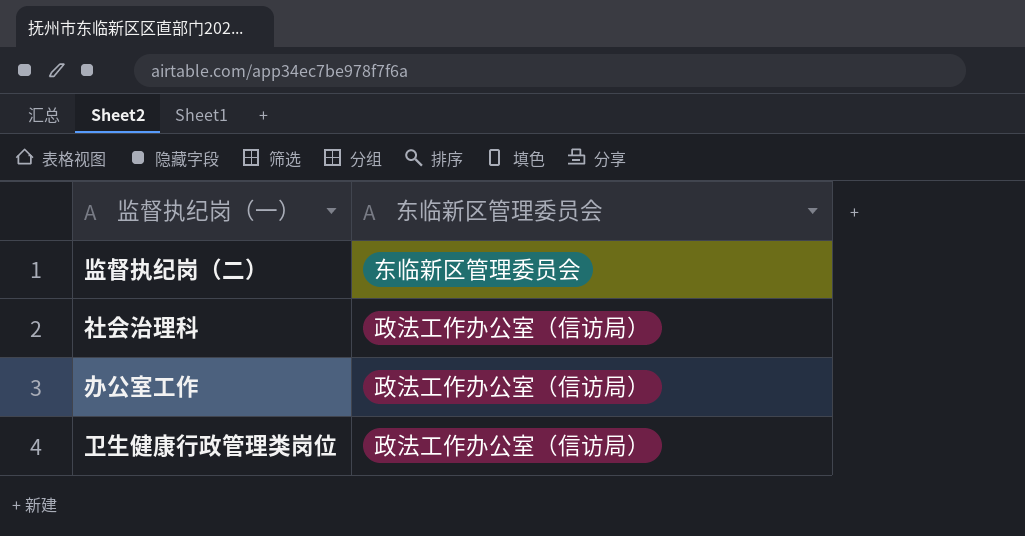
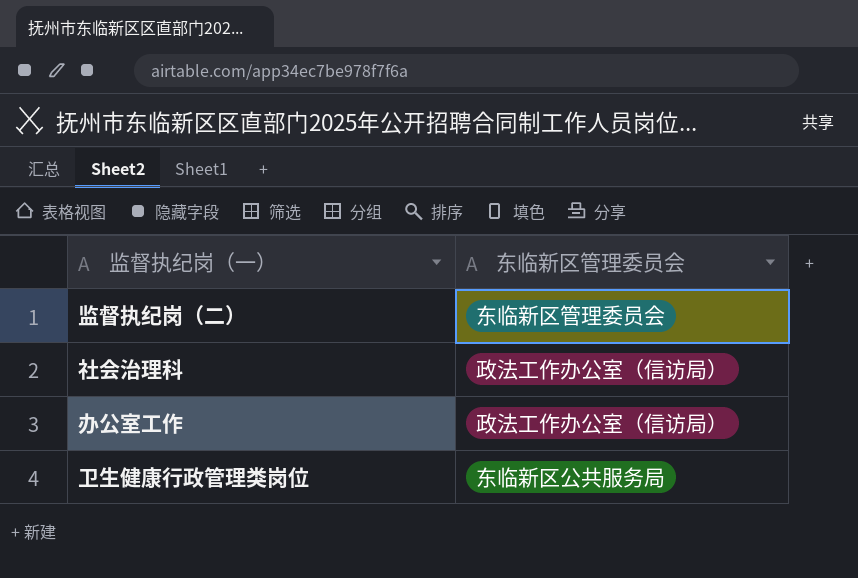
卫生健康行政管理类岗位 | 东临新区管理委员会: 政法工作办公室（信访局） -> 东临新区公共服务局

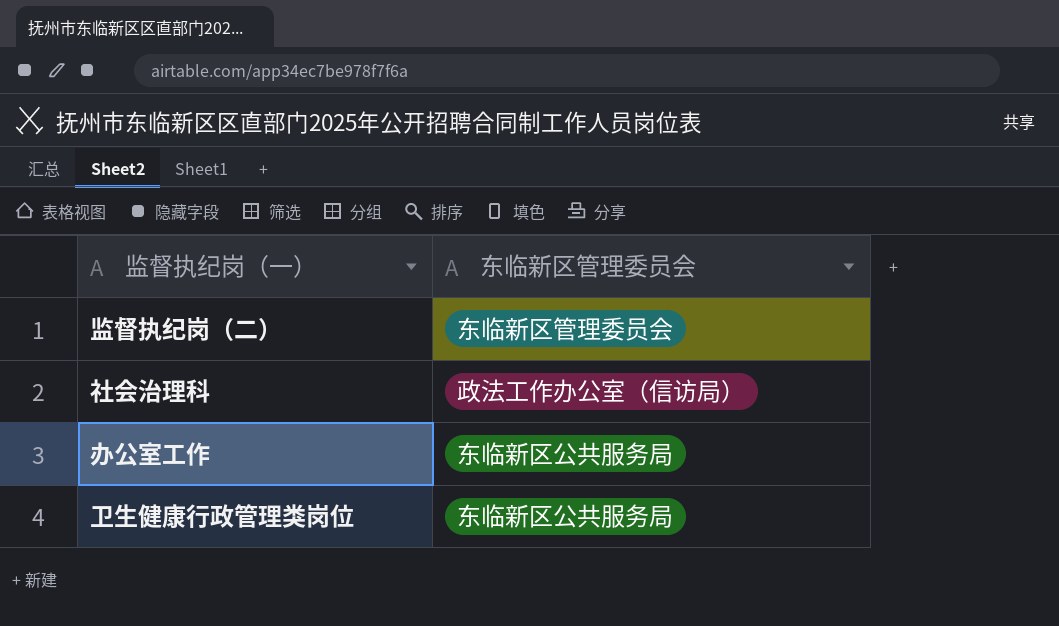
办公室工作 | 东临新区管理委员会: 政法工作办公室（信访局） -> 东临新区公共服务局

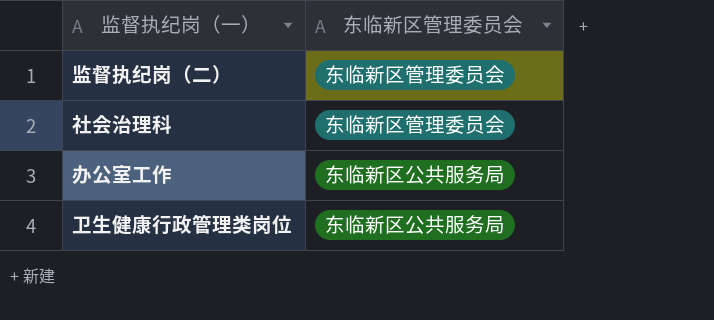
社会治理科 | 东临新区管理委员会: 政法工作办公室（信访局） -> 东临新区管理委员会

